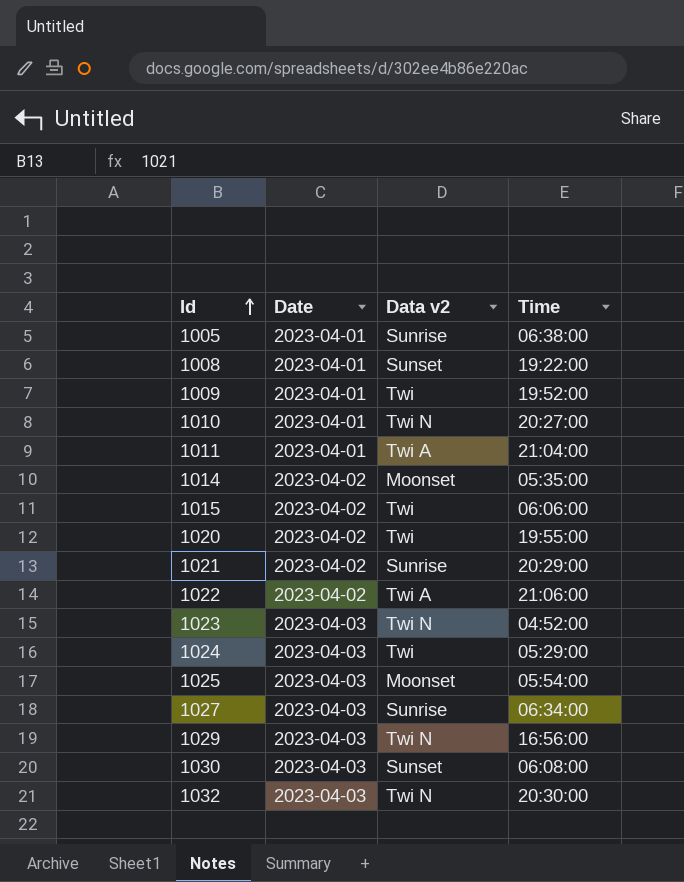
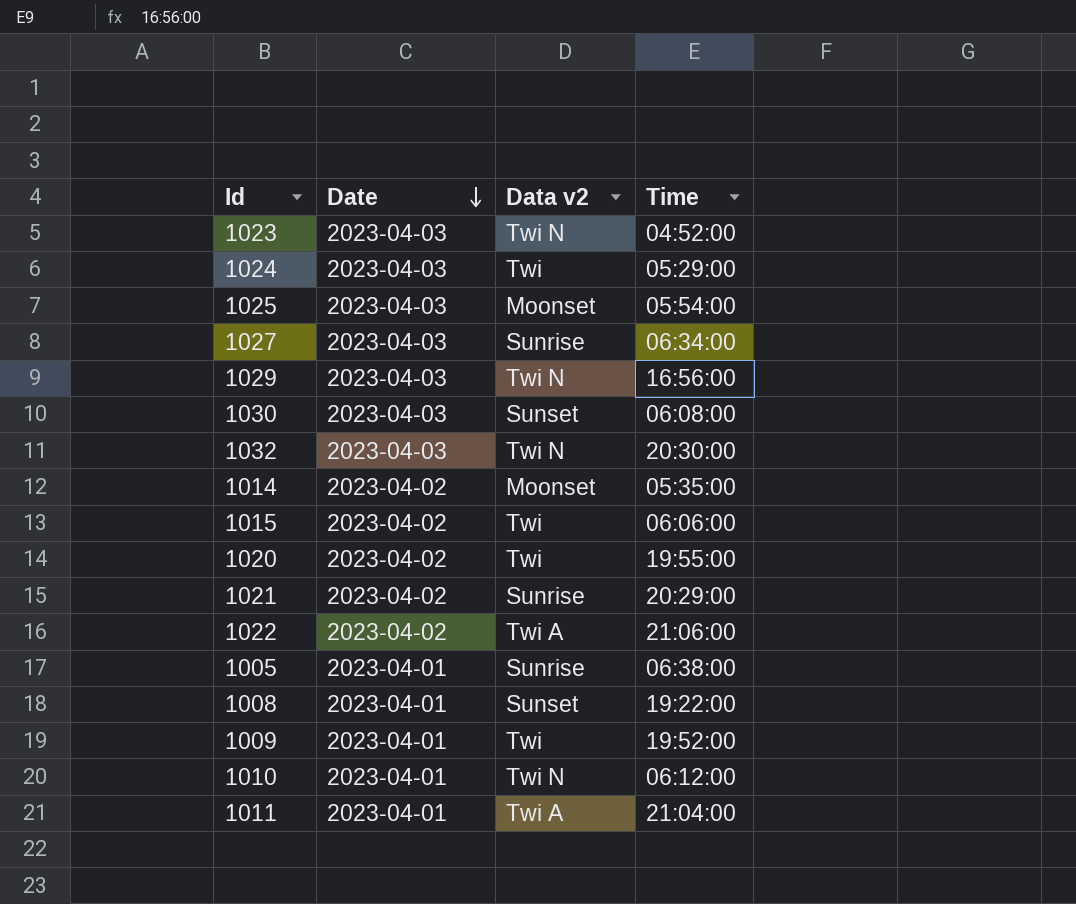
row order: Id ascending -> Date descending
1010 | Time: 20:27:00 -> 06:12:00

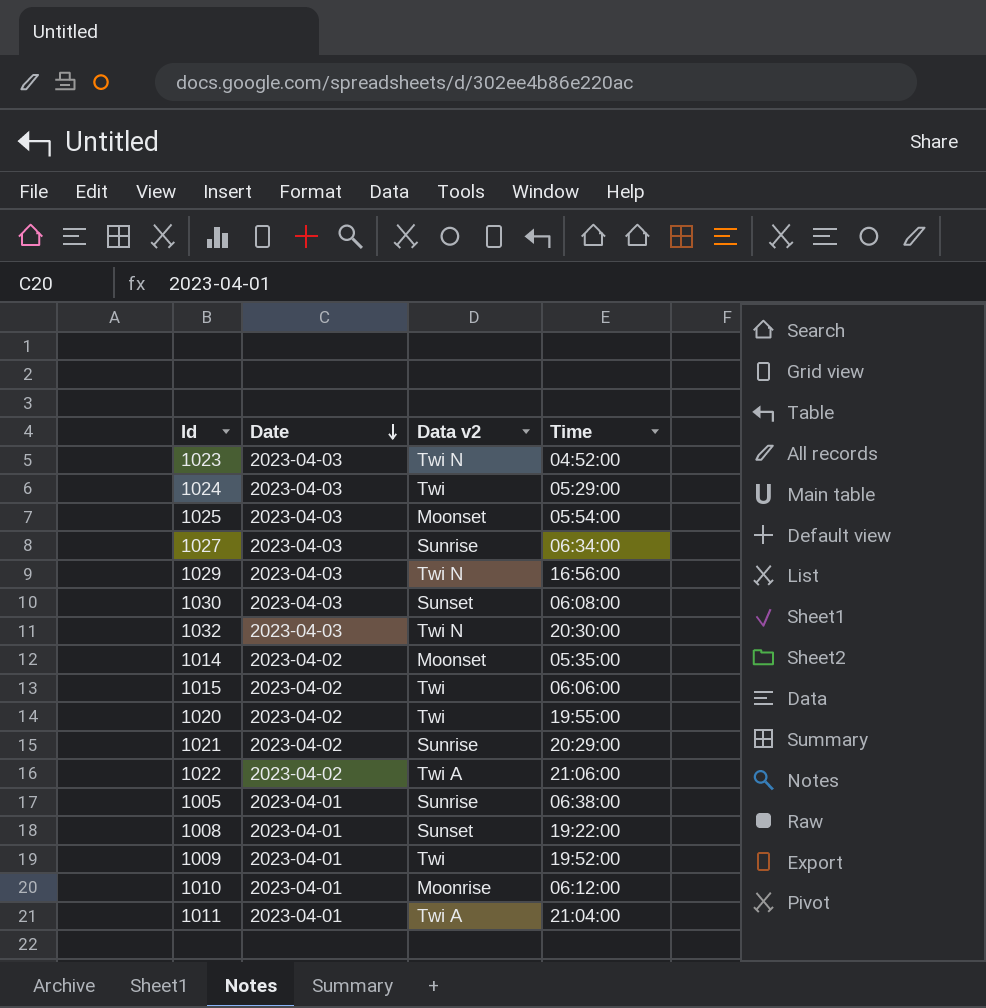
1010 | Data v2: Twi N -> Moonrise

